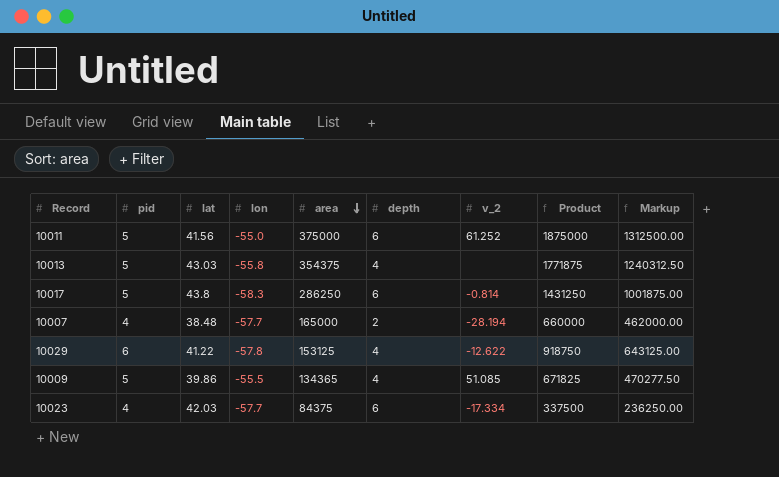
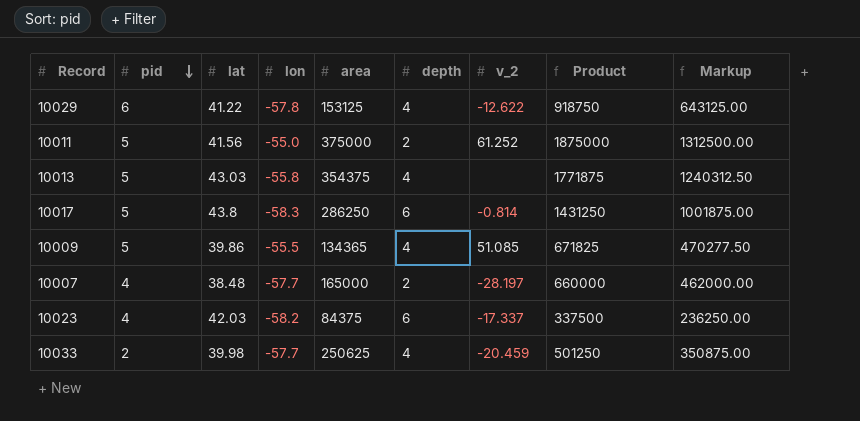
row order: area descending -> pid descending
10011 | depth: 6 -> 2
10007 | v_2: -28.194 -> -28.197
10023 | lon: -57.7 -> -58.2
10023 | v_2: -17.334 -> -17.337
row 10033: none -> 2 | 39.98 | -57.7 | 250625 | 4 | -20.459 | 501250 | 350875.00

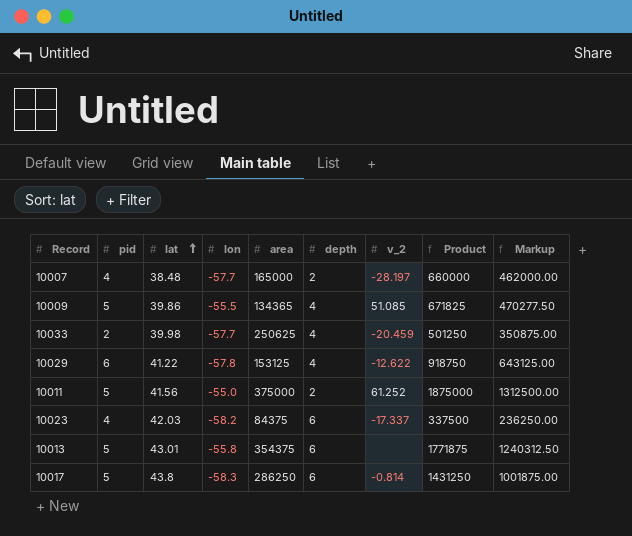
row order: pid descending -> lat ascending
10013 | lat: 43.03 -> 43.01
10013 | depth: 4 -> 6

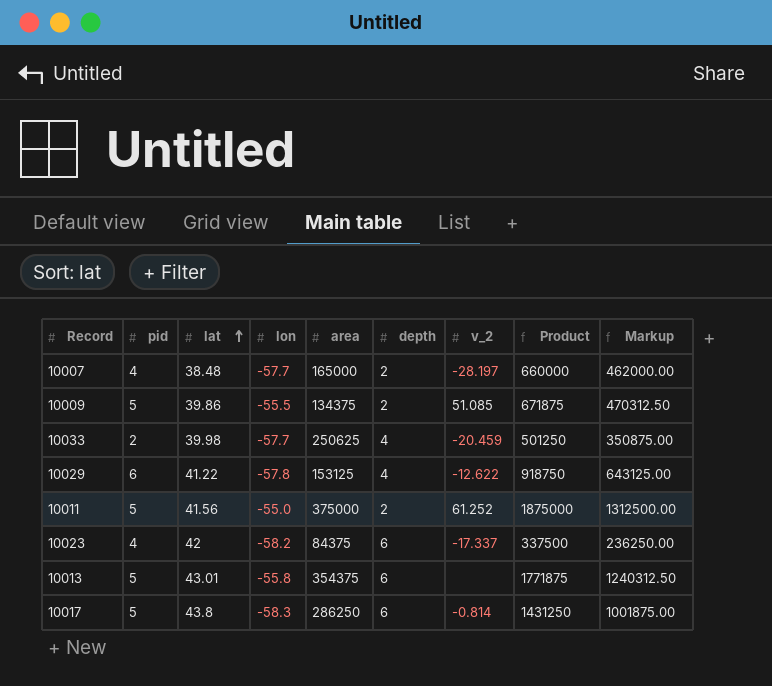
10009 | area: 134365 -> 134375
10009 | depth: 4 -> 2
10009 | Product: 671825 -> 671875
10009 | Markup: 470277.50 -> 470312.50
10023 | lat: 42.03 -> 42

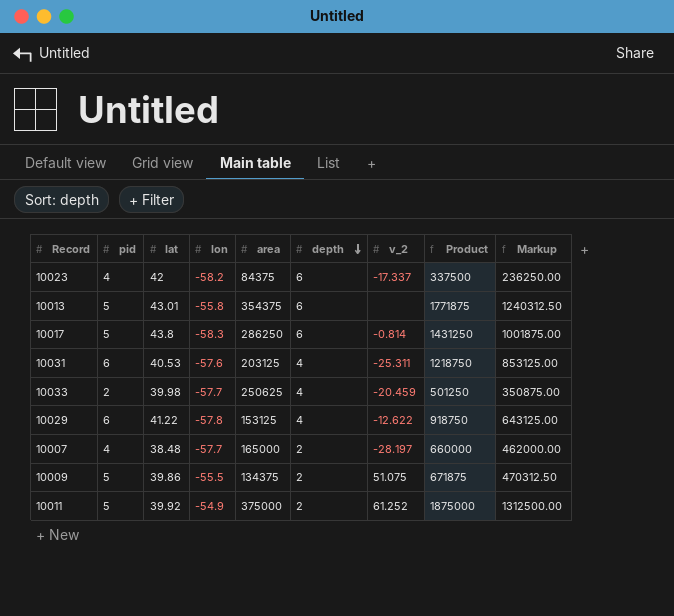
row order: lat ascending -> depth descending
row 10031: none -> 6 | 40.53 | -57.6 | 203125 | 4 | -25.311 | 1218750 | 853125.00
10009 | v_2: 51.085 -> 51.075
10011 | lat: 41.56 -> 39.92
10011 | lon: -55.0 -> -54.9

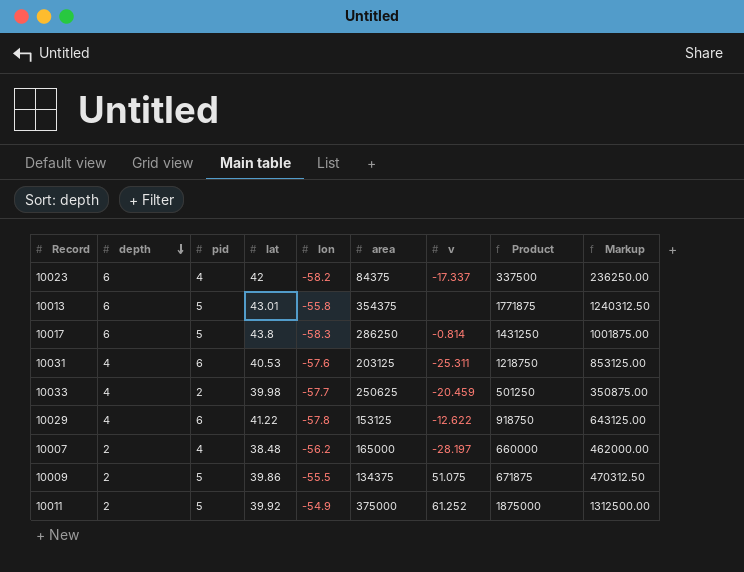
column depth | position: 6 -> 2
column name: v_2 -> v
10007 | lon: -57.7 -> -56.2

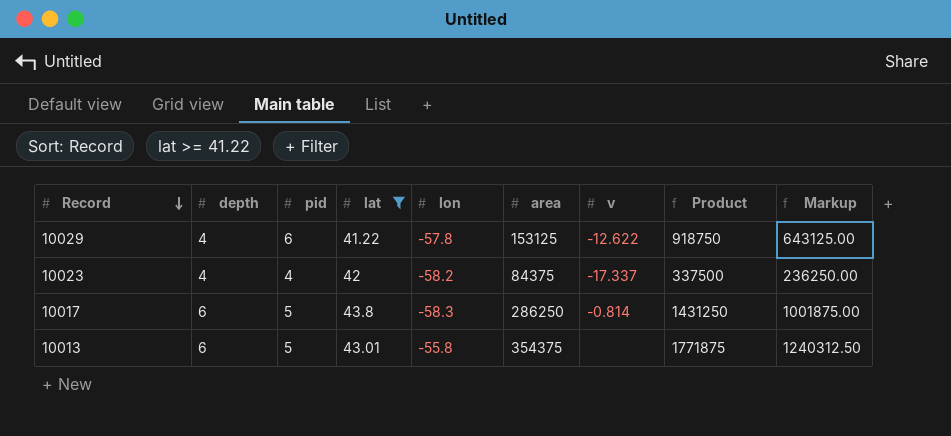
filter: none -> lat >= 41.22
row order: depth descending -> Record descending
10023 | depth: 6 -> 4

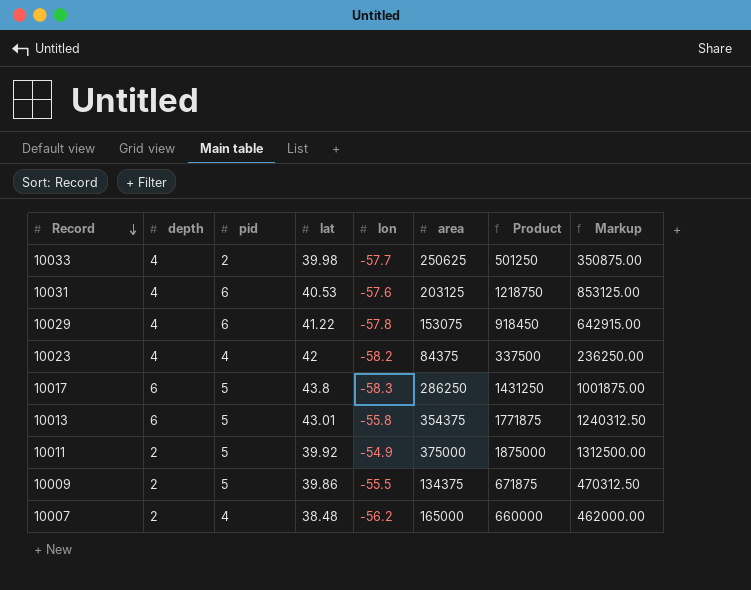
filter: lat >= 41.22 -> none
column v | position: 7 -> none
10029 | area: 153125 -> 153075
10029 | Product: 918750 -> 918450
10029 | Markup: 643125.00 -> 642915.00

